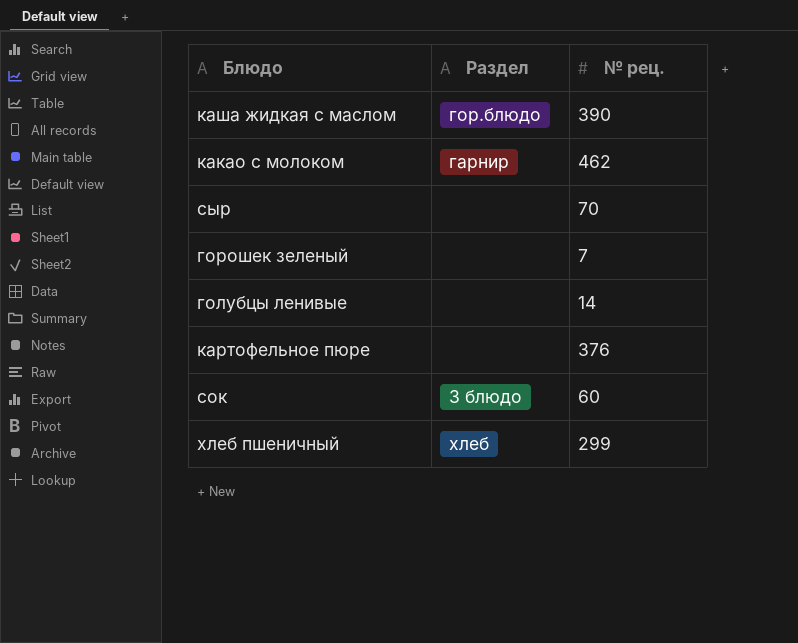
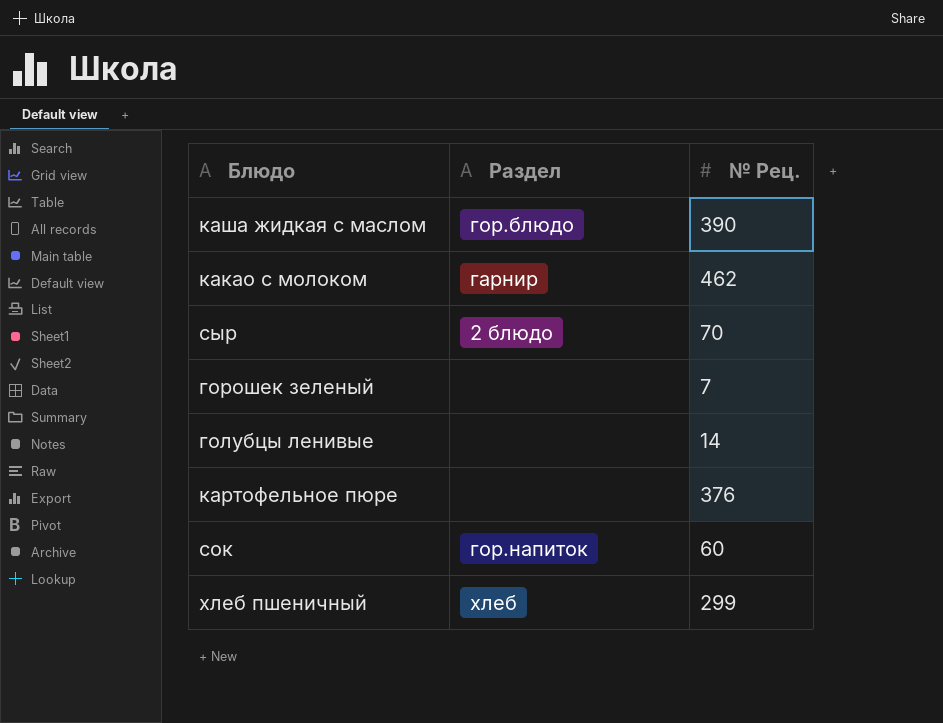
column name: № рец. -> № Рец.
сыр | Раздел: none -> 2 блюдо
сок | Раздел: 3 блюдо -> гор.напиток

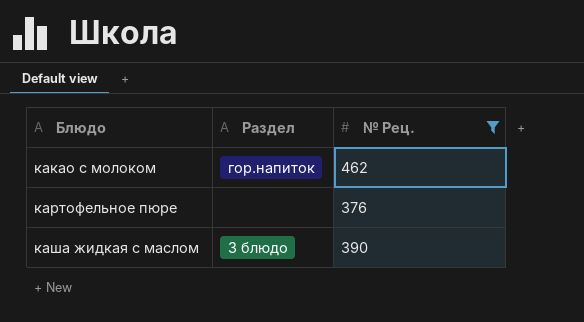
filter: none -> № Рец. >= 376
row order: none -> Блюдо ascending
какао с молоком | Раздел: гарнир -> гор.напиток
каша жидкая с маслом | Раздел: гор.блюдо -> 3 блюдо

